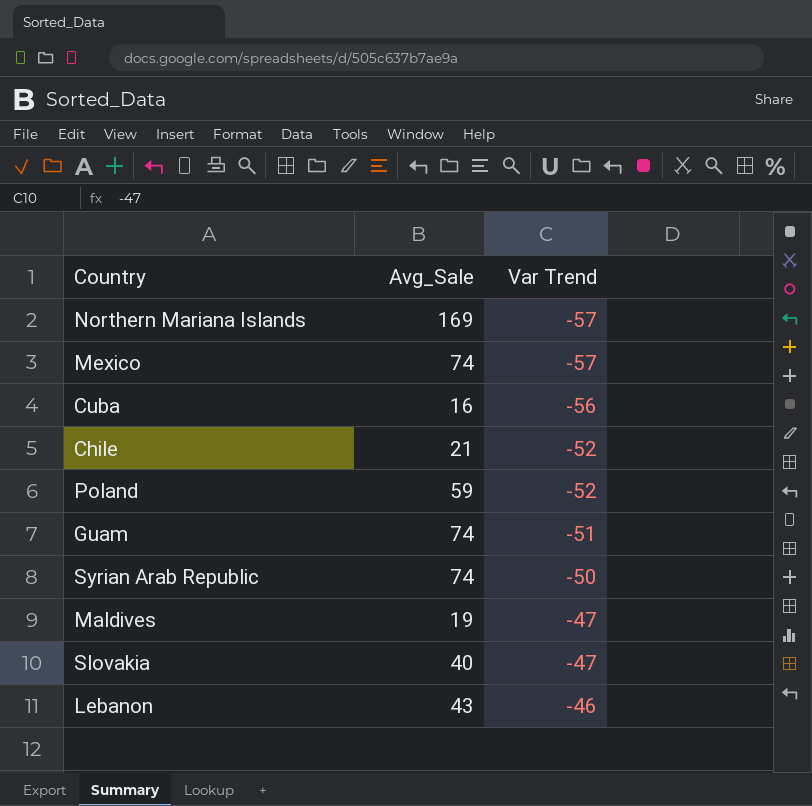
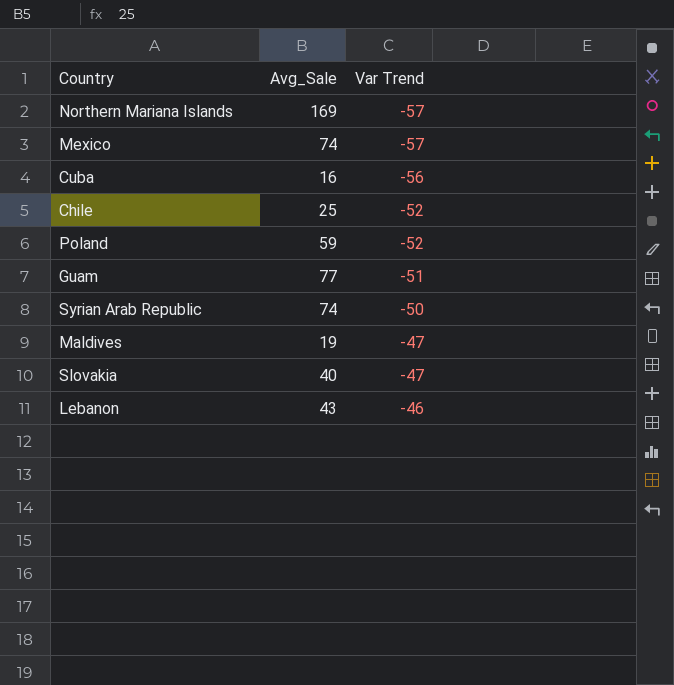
Chile | Avg_Sale: 21 -> 25
Guam | Avg_Sale: 74 -> 77

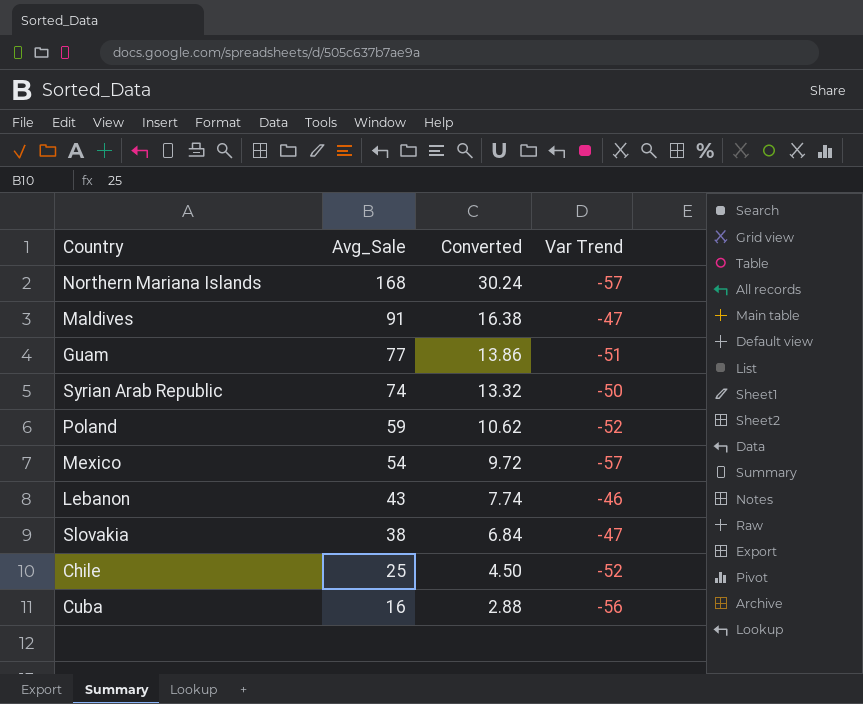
row order: Var Trend ascending -> Avg_Sale descending
column Converted | formula: none -> [Avg_Sale] * 0.18
Northern Mariana Islands | Avg_Sale: 169 -> 168
Maldives | Avg_Sale: 19 -> 91
Mexico | Avg_Sale: 74 -> 54
Slovakia | Avg_Sale: 40 -> 38

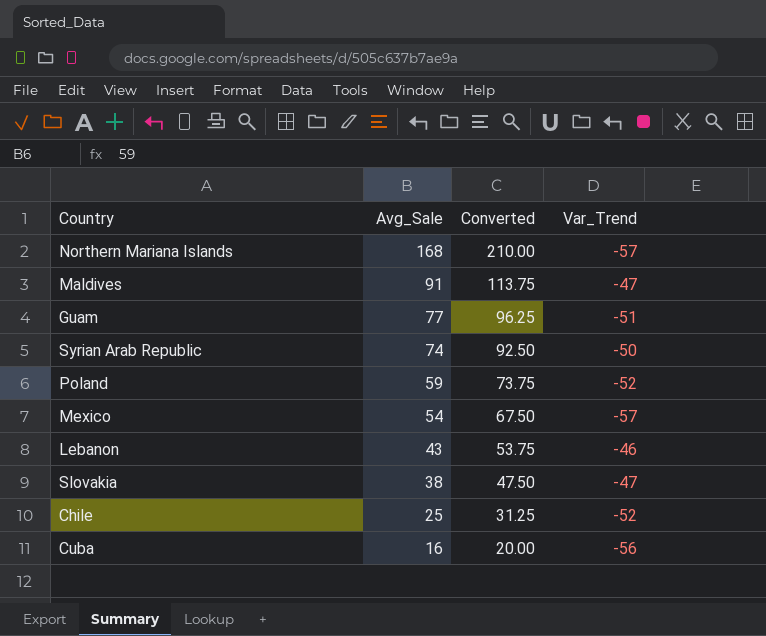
column Converted | formula: [Avg_Sale] * 0.18 -> [Avg_Sale] * 1.25
column name: Var Trend -> Var_Trend

